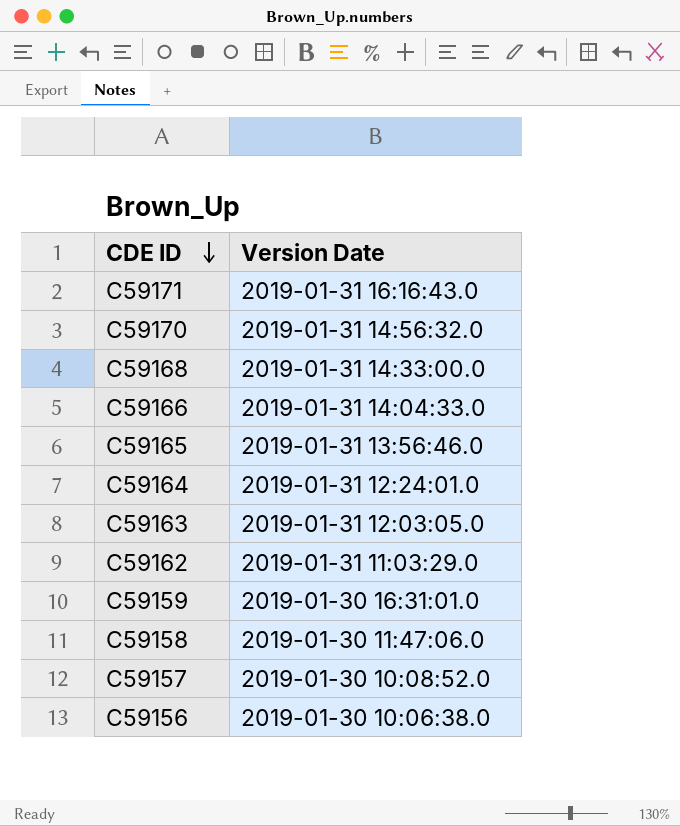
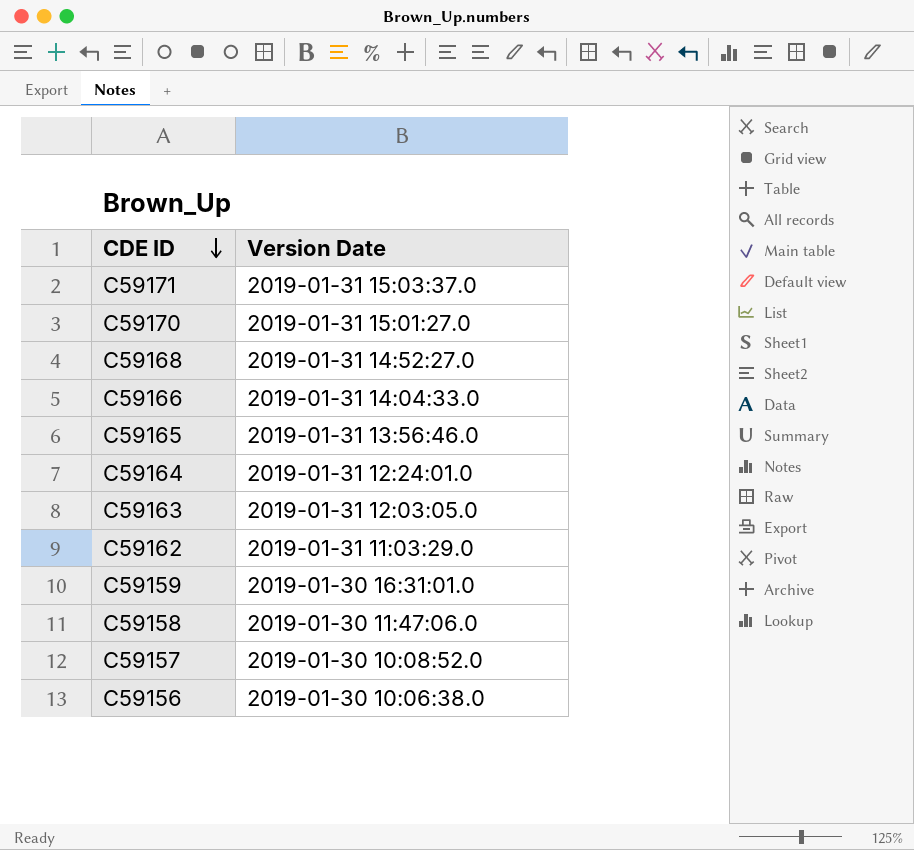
C59171 | Version Date: 2019-01-31 16:16:43.0 -> 2019-01-31 15:03:37.0
C59170 | Version Date: 2019-01-31 14:56:32.0 -> 2019-01-31 15:01:27.0
C59168 | Version Date: 2019-01-31 14:33:00.0 -> 2019-01-31 14:52:27.0

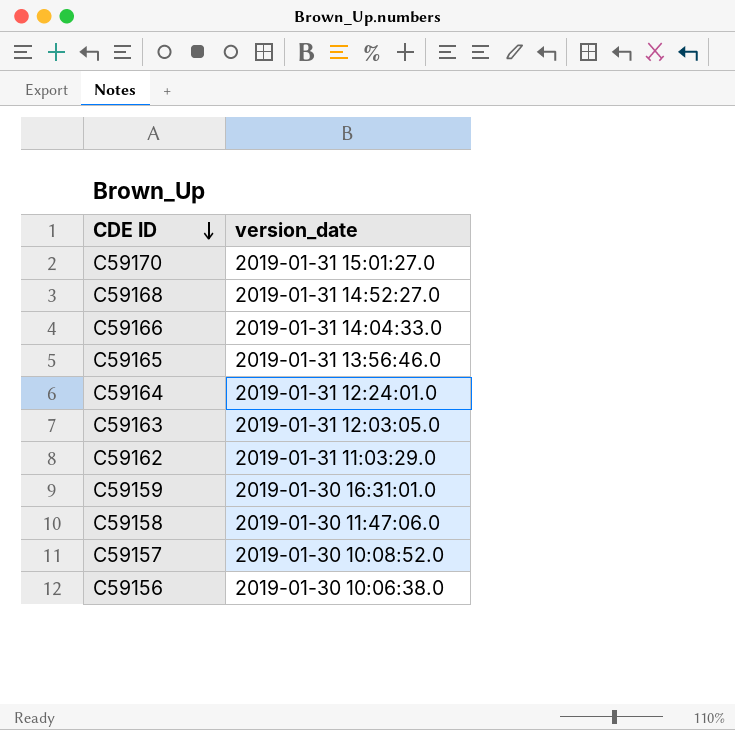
column name: Version Date -> version_date
row C59171: 2019-01-31 15:03:37.0 -> none

